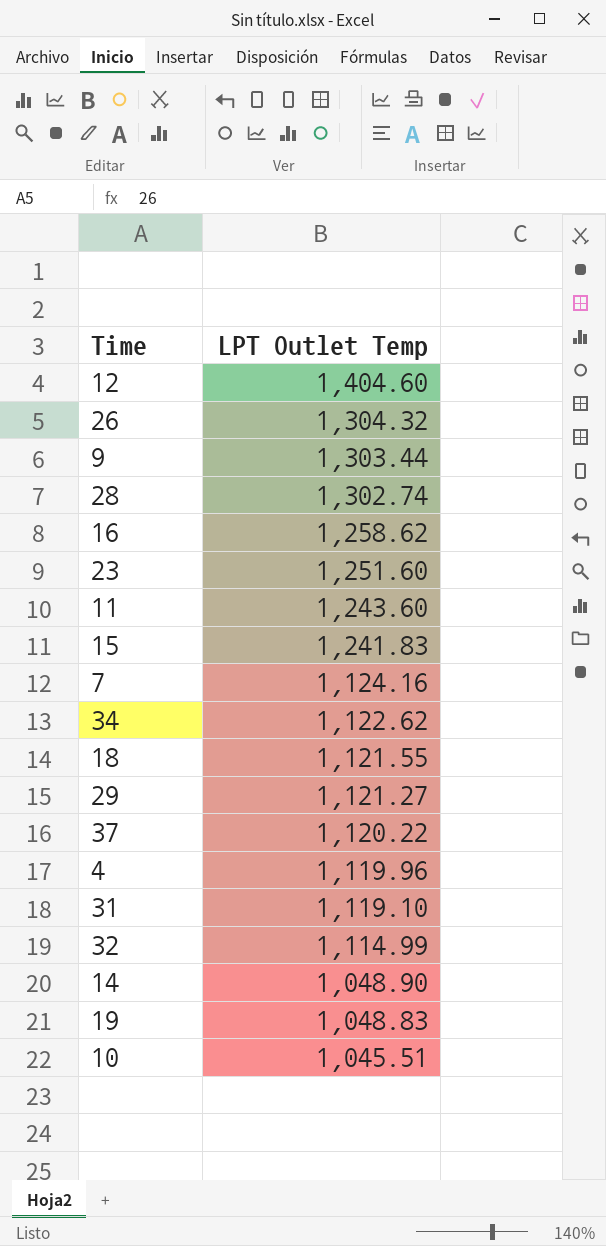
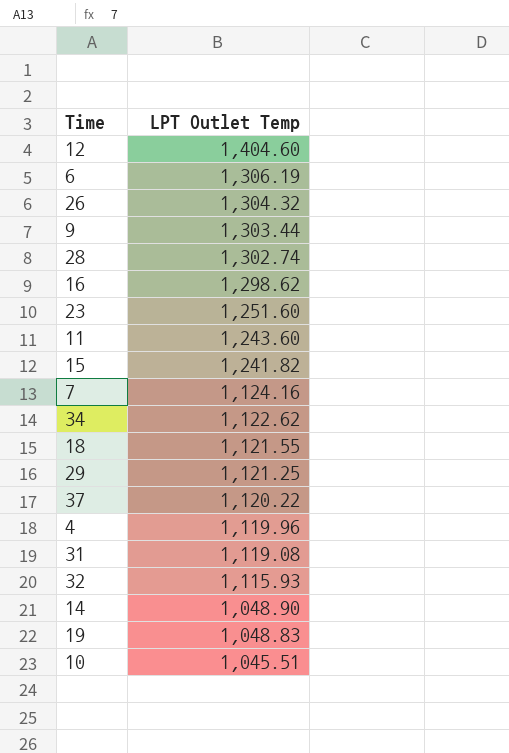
row 6: none -> 1,306.19
16 | LPT Outlet Temp: 1,258.62 -> 1,298.62
15 | LPT Outlet Temp: 1,241.83 -> 1,241.82
29 | LPT Outlet Temp: 1,121.27 -> 1,121.25
31 | LPT Outlet Temp: 1,119.10 -> 1,119.08
32 | LPT Outlet Temp: 1,114.99 -> 1,115.93

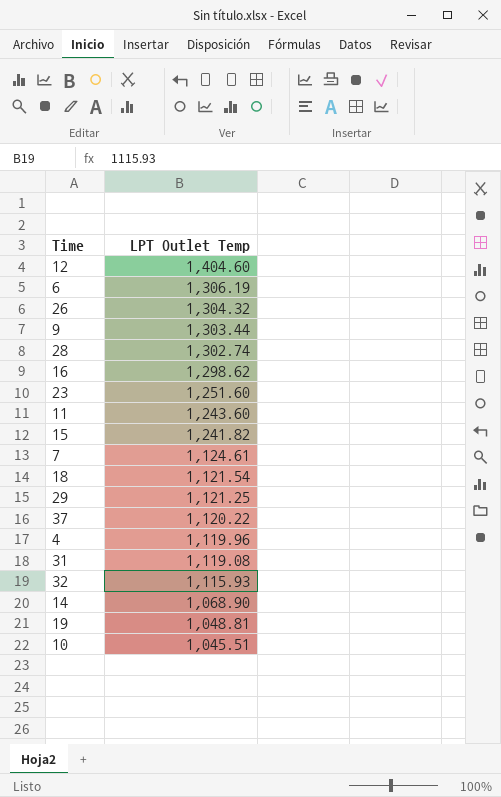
row 34: 1,122.62 -> none
7 | LPT Outlet Temp: 1,124.16 -> 1,124.61
18 | LPT Outlet Temp: 1,121.55 -> 1,121.54
14 | LPT Outlet Temp: 1,048.90 -> 1,068.90
19 | LPT Outlet Temp: 1,048.83 -> 1,048.81

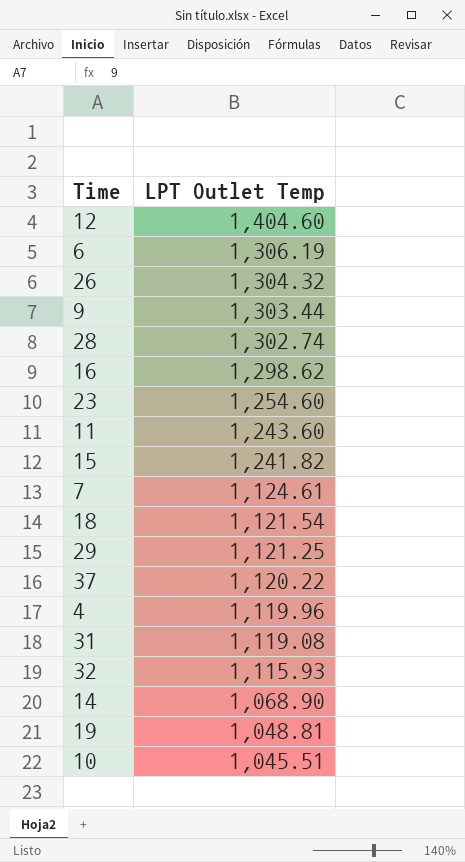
23 | LPT Outlet Temp: 1,251.60 -> 1,254.60

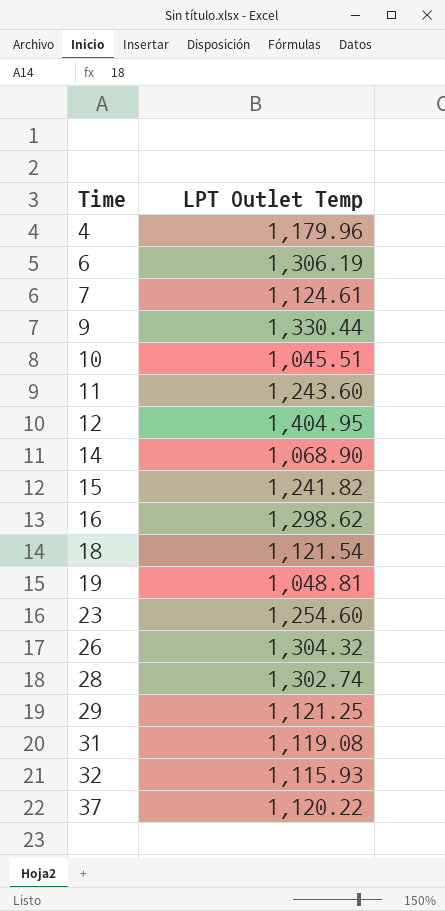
row order: LPT Outlet Temp descending -> Time ascending
4 | LPT Outlet Temp: 1,119.96 -> 1,179.96
9 | LPT Outlet Temp: 1,303.44 -> 1,330.44
12 | LPT Outlet Temp: 1,404.60 -> 1,404.95

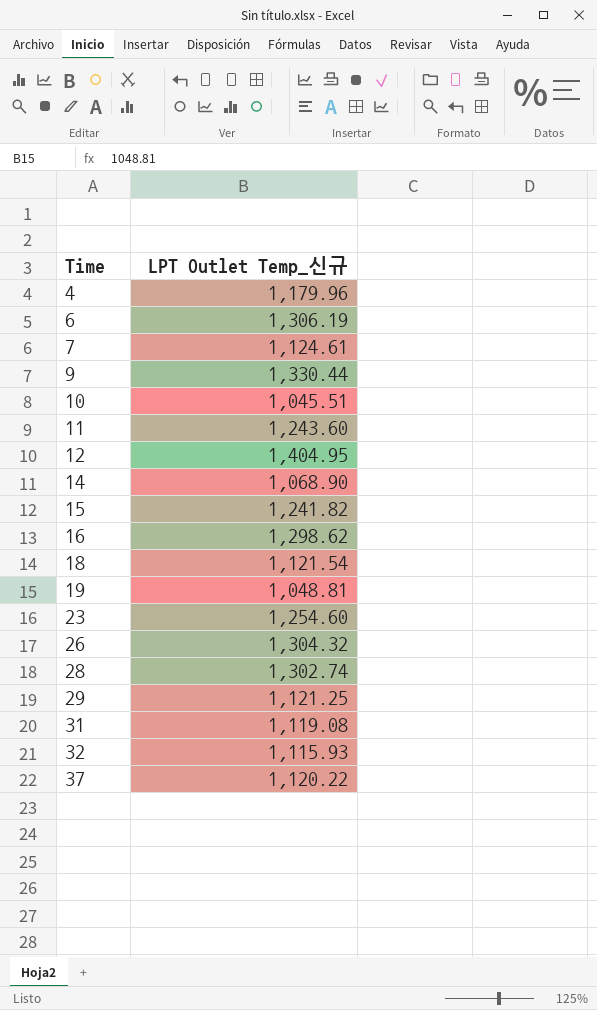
column name: LPT Outlet Temp -> LPT Outlet Temp_신규

